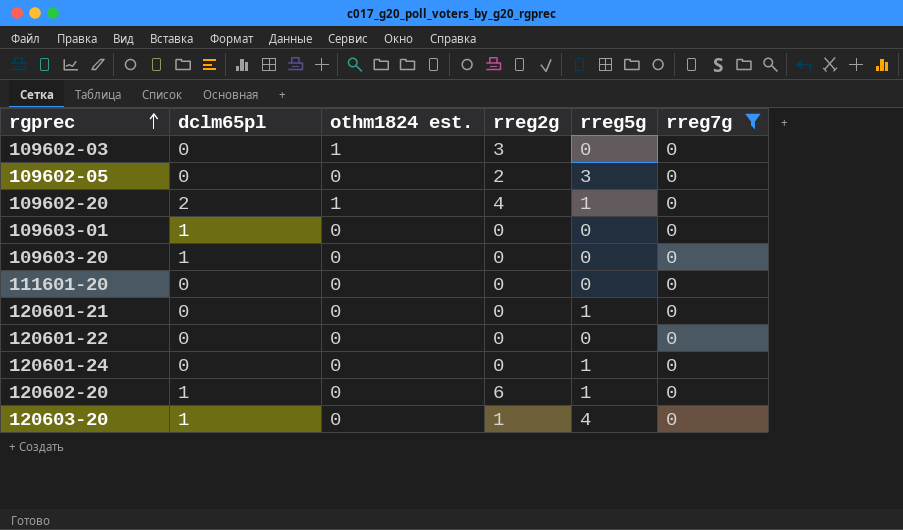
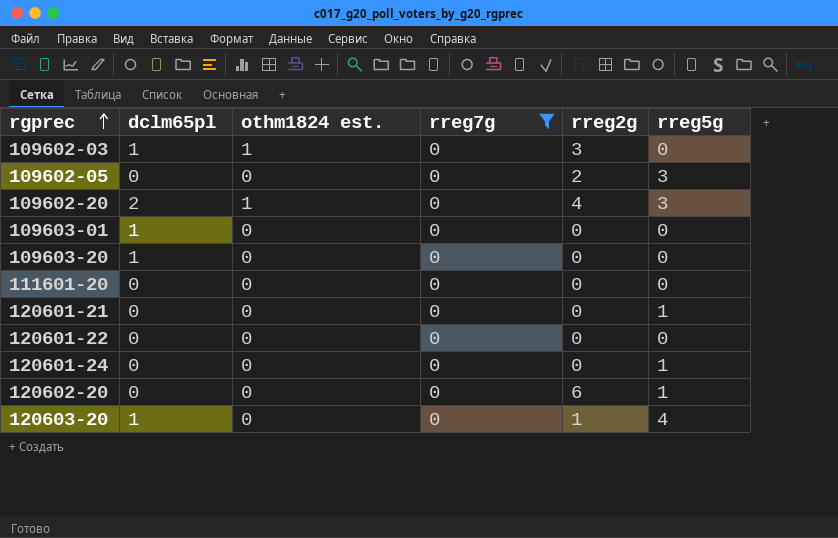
column rreg7g | position: 6 -> 4
109602-03 | dclm65pl: 0 -> 1
109602-20 | rreg5g: 1 -> 3
120602-20 | dclm65pl: 1 -> 0

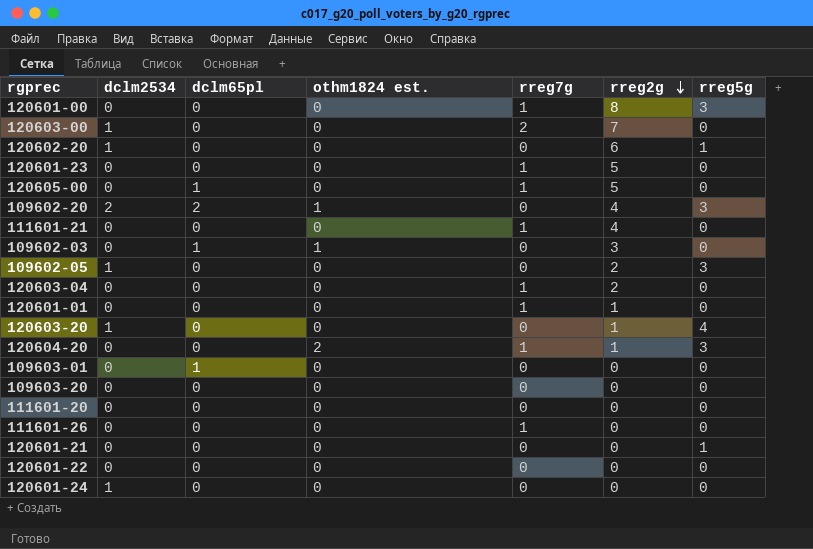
filter: rreg7g = 0 -> none
row order: rgprec ascending -> rreg2g descending
column dclm2534 | position: none -> 2
120603-20 | dclm65pl: 1 -> 0
109603-20 | dclm65pl: 1 -> 0
120601-24 | rreg5g: 1 -> 0

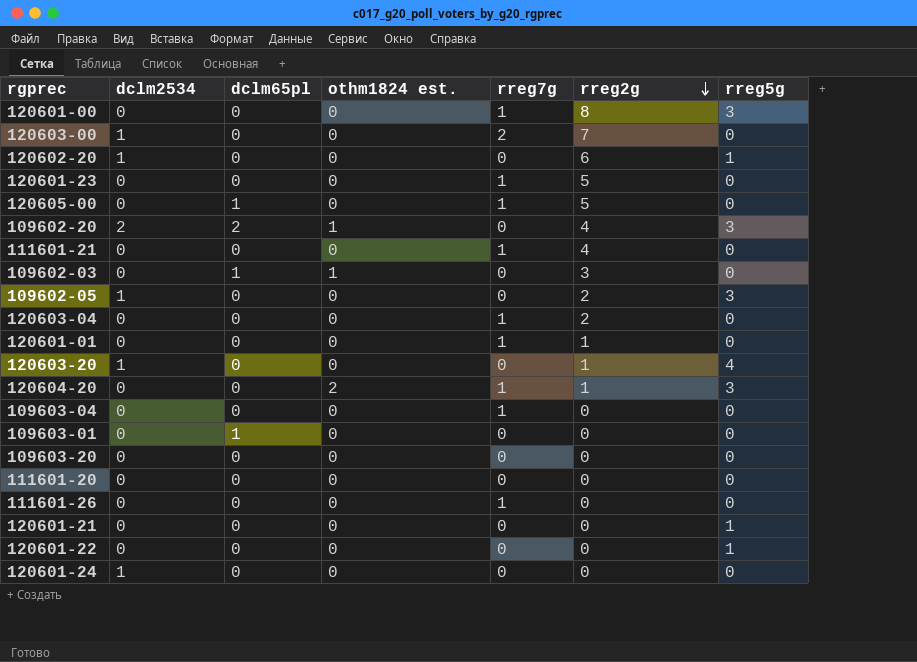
row 109603-04: none -> 0 | 0 | 0 | 1 | 0 | 0
120601-22 | rreg5g: 0 -> 1

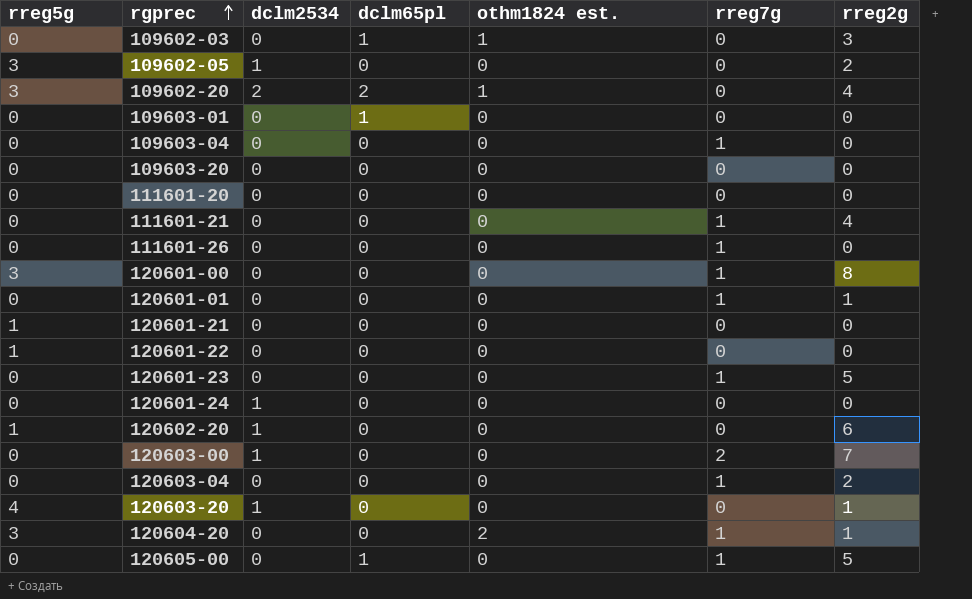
row order: rreg2g descending -> rgprec ascending
column rreg5g | position: 7 -> 1

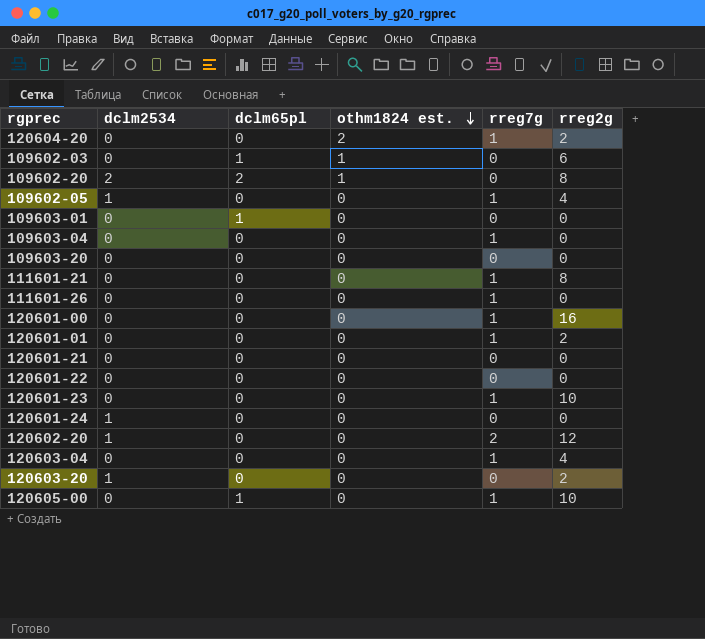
row order: rgprec ascending -> othm1824 est. descending
column rreg5g | position: 1 -> none
row 111601-20: 0 | 0 | 0 | 0 | 0 | 0 -> none
row 120603-00: 0 | 1 | 0 | 0 | 2 | 7 -> none
120604-20 | rreg2g: 1 -> 2
109602-03 | rreg2g: 3 -> 6
109602-20 | rreg2g: 4 -> 8
109602-05 | rreg7g: 0 -> 1
109602-05 | rreg2g: 2 -> 4
111601-21 | rreg2g: 4 -> 8
120601-00 | rreg2g: 8 -> 16
120601-01 | rreg2g: 1 -> 2
120601-23 | rreg2g: 5 -> 10
120602-20 | rreg7g: 0 -> 2
120602-20 | rreg2g: 6 -> 12
120603-04 | rreg2g: 2 -> 4
120603-20 | rreg2g: 1 -> 2
120605-00 | rreg2g: 5 -> 10

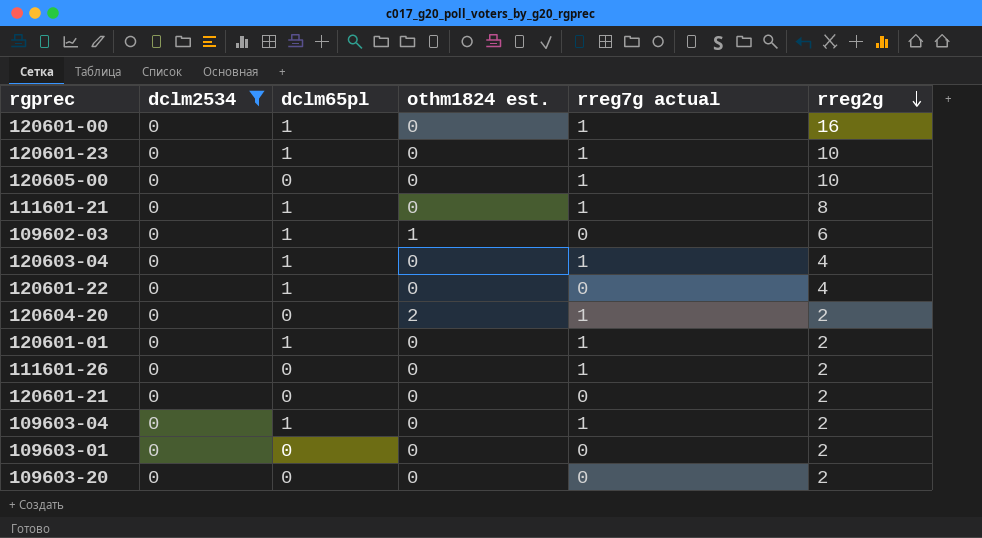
filter: none -> dclm2534 = 0
row order: othm1824 est. descending -> rreg2g descending
column name: rreg7g -> rreg7g actual
120601-00 | dclm65pl: 0 -> 1
120601-23 | dclm65pl: 0 -> 1
120605-00 | dclm65pl: 1 -> 0
111601-21 | dclm65pl: 0 -> 1
120603-04 | dclm65pl: 0 -> 1
120601-22 | dclm65pl: 0 -> 1
120601-22 | rreg2g: 0 -> 4
120601-01 | dclm65pl: 0 -> 1
111601-26 | rreg2g: 0 -> 2
120601-21 | rreg2g: 0 -> 2
109603-04 | dclm65pl: 0 -> 1
109603-04 | rreg2g: 0 -> 2
109603-01 | dclm65pl: 1 -> 0
109603-01 | rreg2g: 0 -> 2
109603-20 | rreg2g: 0 -> 2

